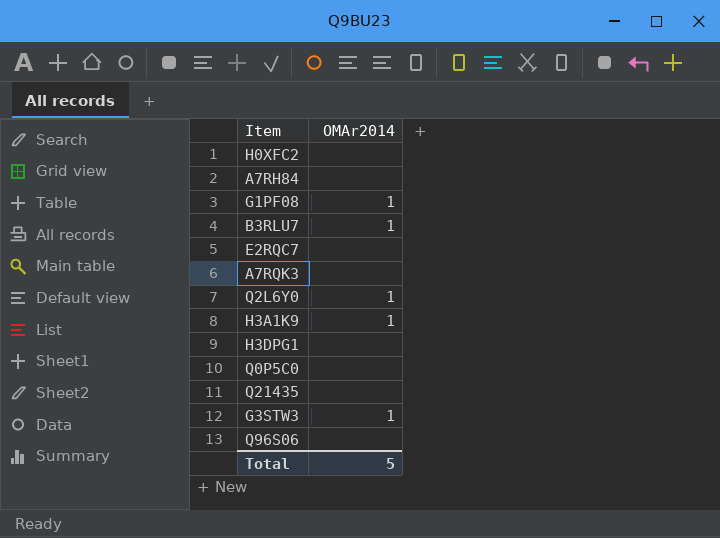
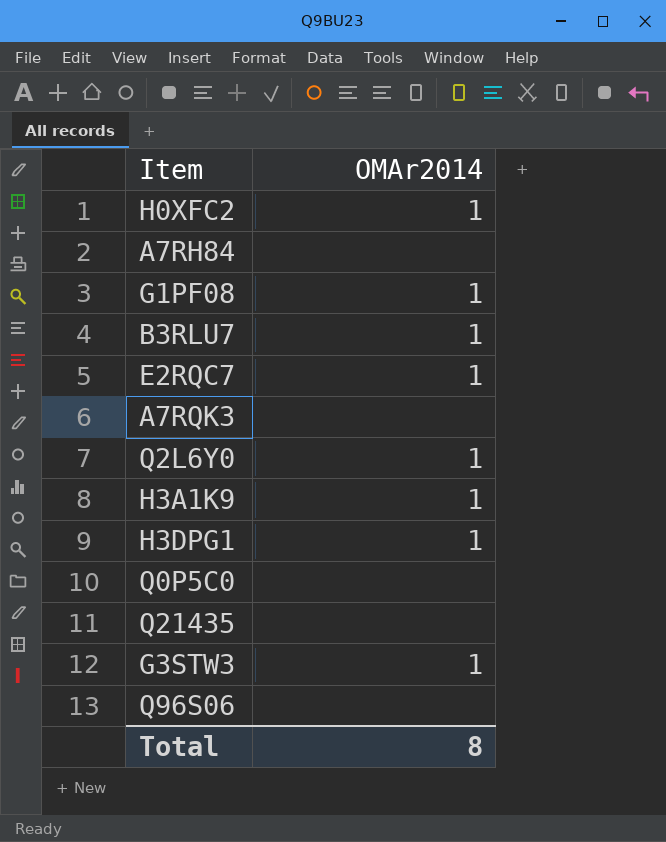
H0XFC2 | OMAr2014: none -> 1
E2RQC7 | OMAr2014: none -> 1
H3DPG1 | OMAr2014: none -> 1
Total | OMAr2014: 5 -> 8

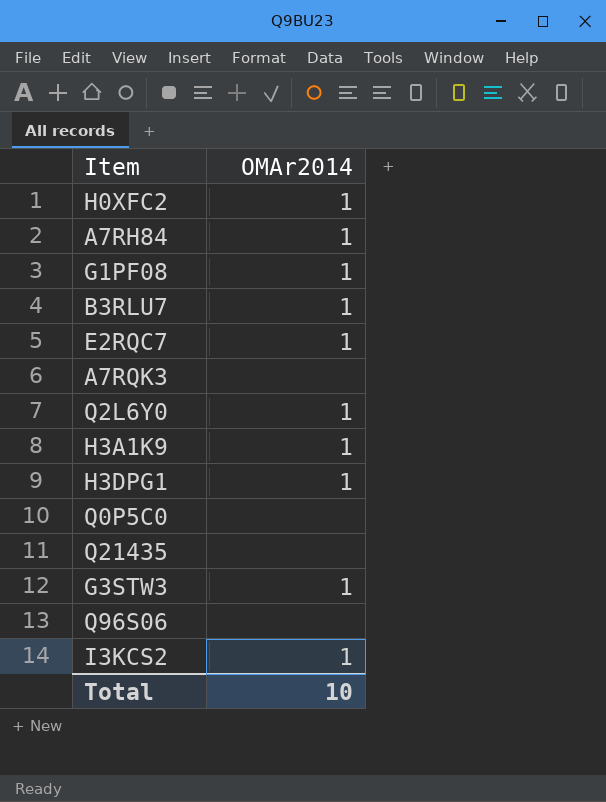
A7RH84 | OMAr2014: none -> 1
row I3KCS2: none -> 1
Total | OMAr2014: 8 -> 10

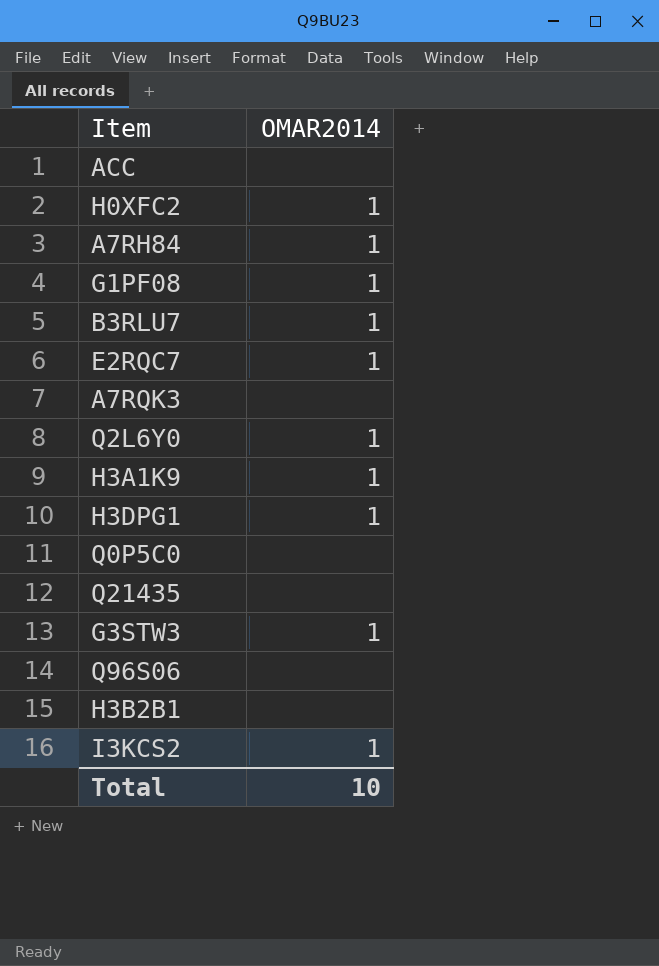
column name: OMAr2014 -> OMAR2014
row ACC: none -> none
row H3B2B1: none -> none

